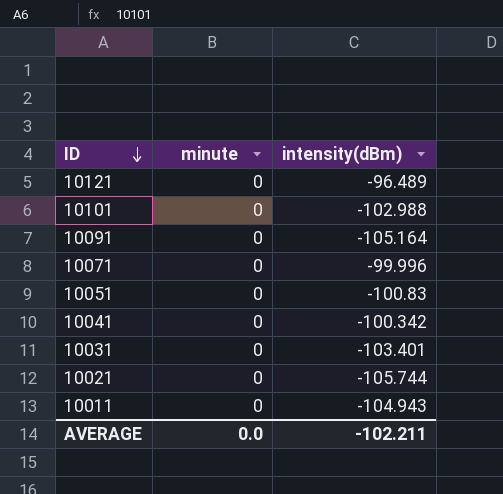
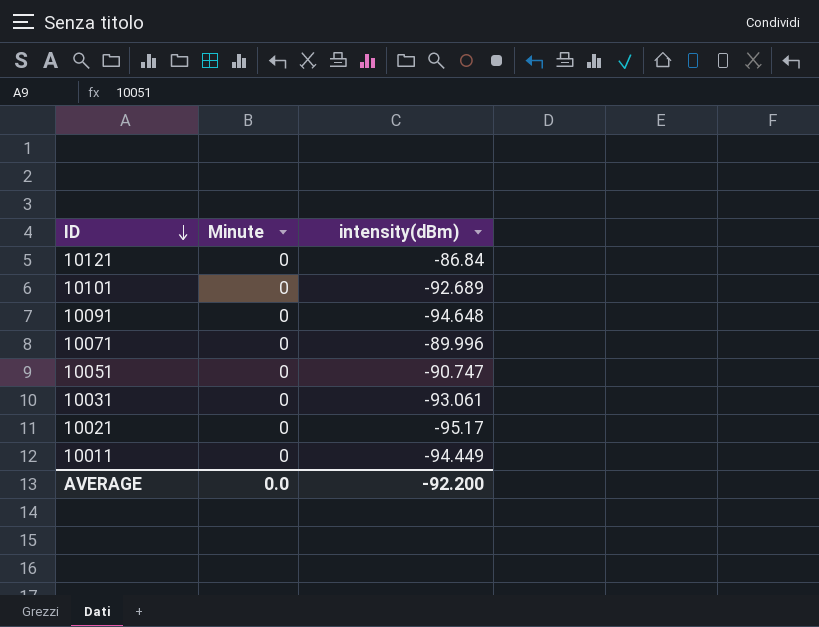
column name: minute -> Minute
row 10041: 0 | -100.342 -> none
10121 | intensity(dBm): -96.489 -> -86.84
10101 | intensity(dBm): -102.988 -> -92.689
10091 | intensity(dBm): -105.164 -> -94.648
10071 | intensity(dBm): -99.996 -> -89.996
10051 | intensity(dBm): -100.83 -> -90.747
10031 | intensity(dBm): -103.401 -> -93.061
10021 | intensity(dBm): -105.744 -> -95.17
10011 | intensity(dBm): -104.943 -> -94.449
AVERAGE | intensity(dBm): -102.211 -> -92.200

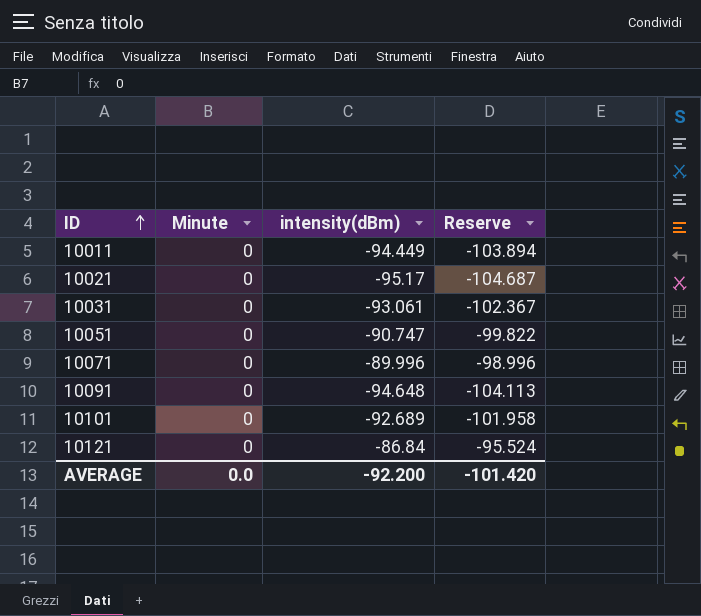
row order: ID descending -> ID ascending
column Reserve | formula: none -> [intensity(dBm)] * 1.1

